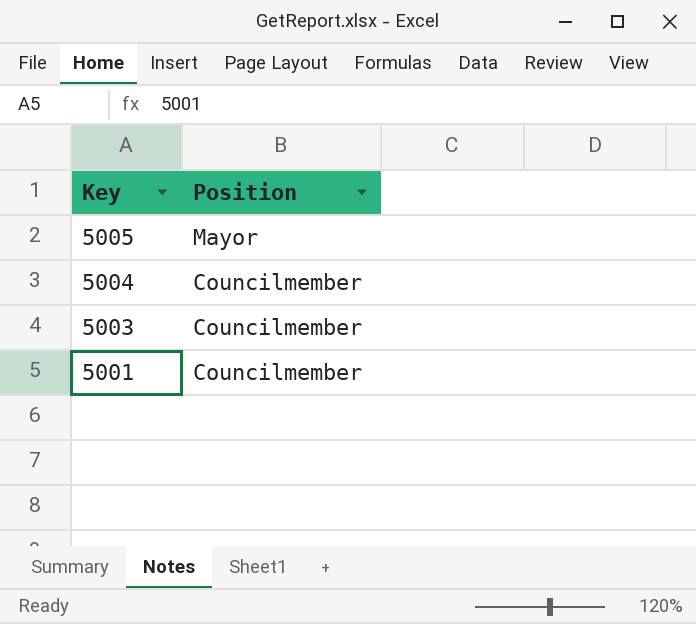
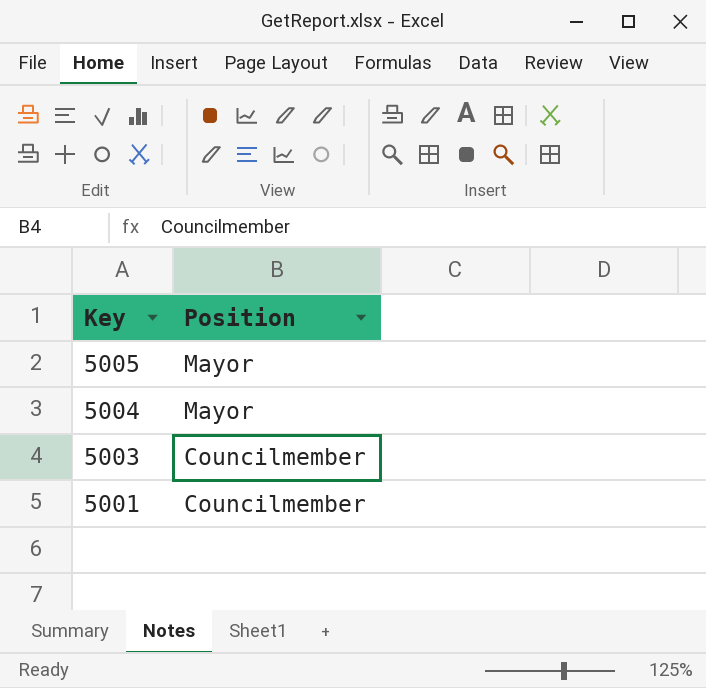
5004 | Position: Councilmember -> Mayor

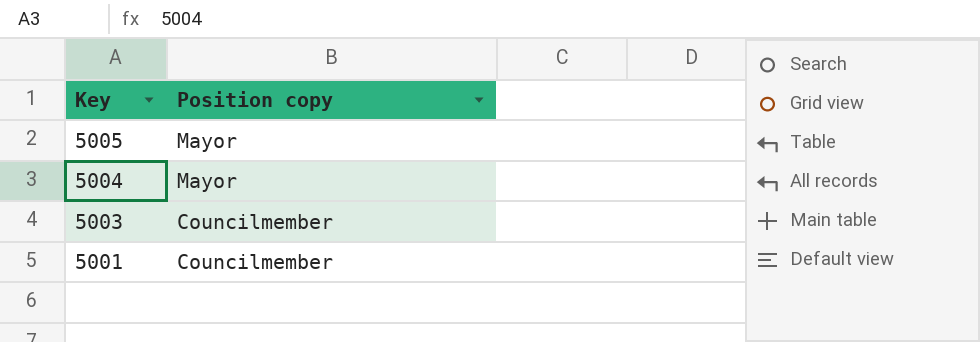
column name: Position -> Position copy

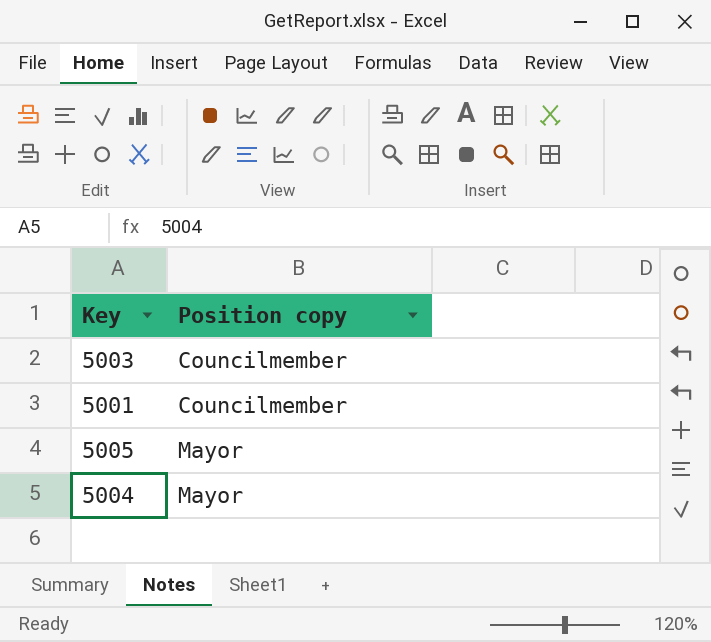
row order: Key descending -> Position copy ascending

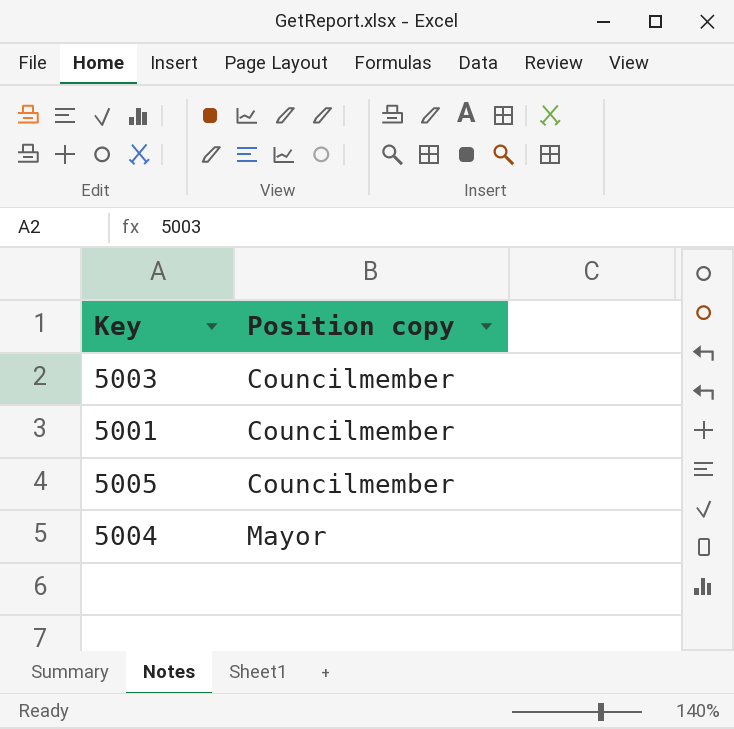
5005 | Position copy: Mayor -> Councilmember

